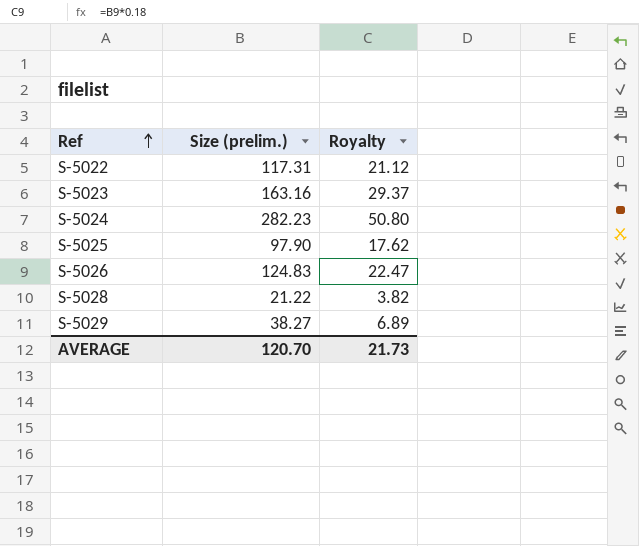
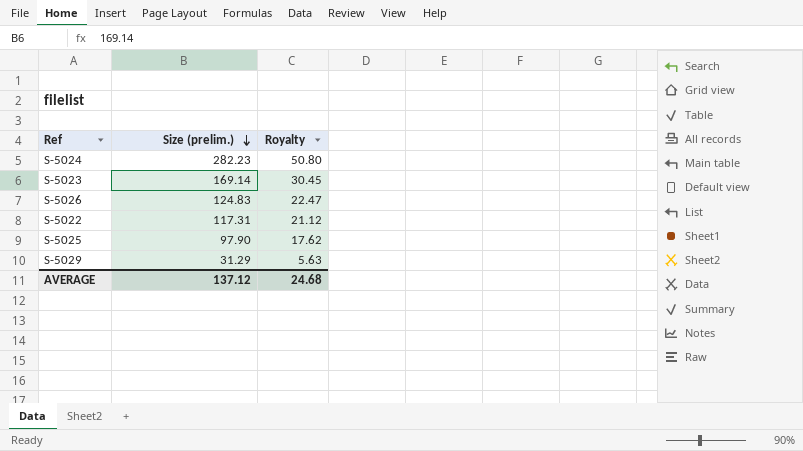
row order: Ref ascending -> Size (prelim.) descending
row S-5028: 21.22 | 3.82 -> none
S-5023 | Size (prelim.): 163.16 -> 169.14
S-5023 | Royalty: 29.37 -> 30.45
S-5029 | Size (prelim.): 38.27 -> 31.29
S-5029 | Royalty: 6.89 -> 5.63
AVERAGE | Size (prelim.): 120.70 -> 137.12
AVERAGE | Royalty: 21.73 -> 24.68

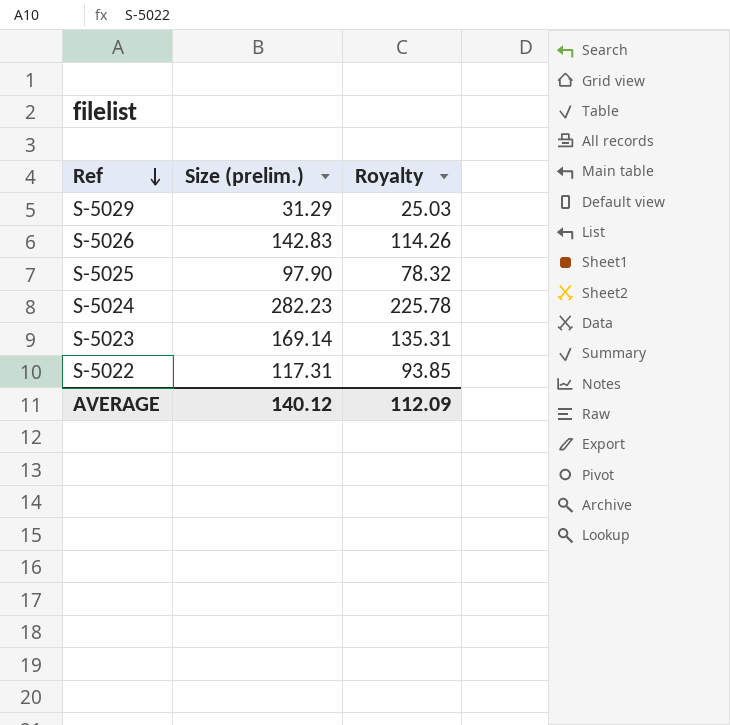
row order: Size (prelim.) descending -> Ref descending
column Royalty | formula: [Size (prelim.)] * 0.18 -> [Size (prelim.)] * 0.8
S-5026 | Size (prelim.): 124.83 -> 142.83
AVERAGE | Size (prelim.): 137.12 -> 140.12
AVERAGE | Royalty: 24.68 -> 112.09

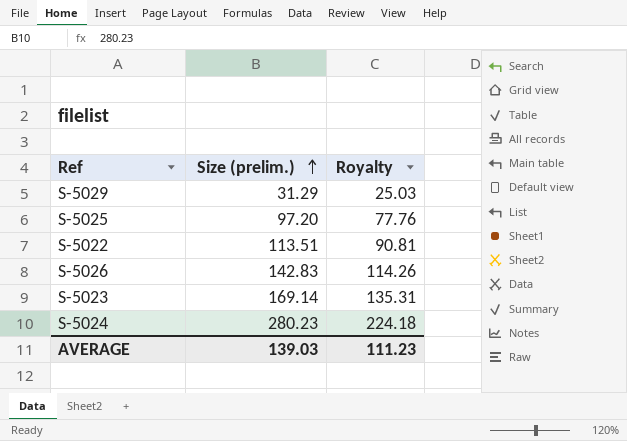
row order: Ref descending -> Size (prelim.) ascending
S-5025 | Size (prelim.): 97.90 -> 97.20
S-5025 | Royalty: 78.32 -> 77.76
S-5022 | Size (prelim.): 117.31 -> 113.51
S-5022 | Royalty: 93.85 -> 90.81
S-5024 | Size (prelim.): 282.23 -> 280.23
S-5024 | Royalty: 225.78 -> 224.18
AVERAGE | Size (prelim.): 140.12 -> 139.03
AVERAGE | Royalty: 112.09 -> 111.23

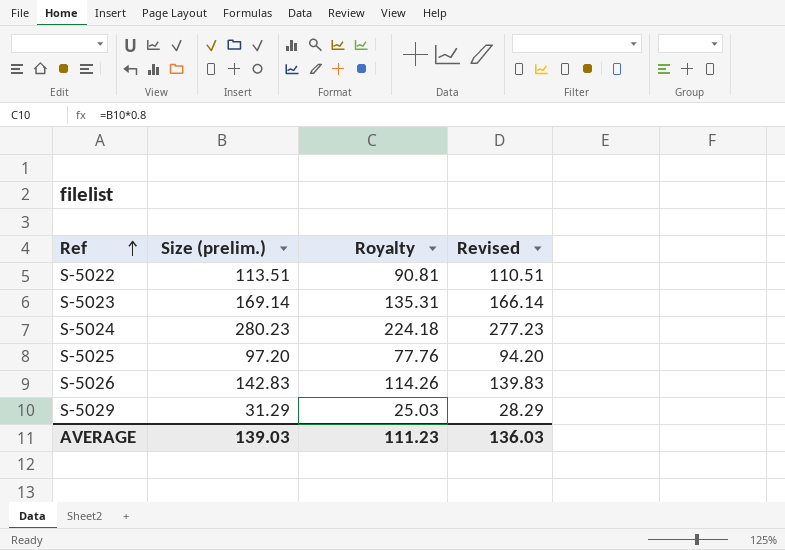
row order: Size (prelim.) ascending -> Ref ascending
column Revised | formula: none -> [Size (prelim.)] - 3

